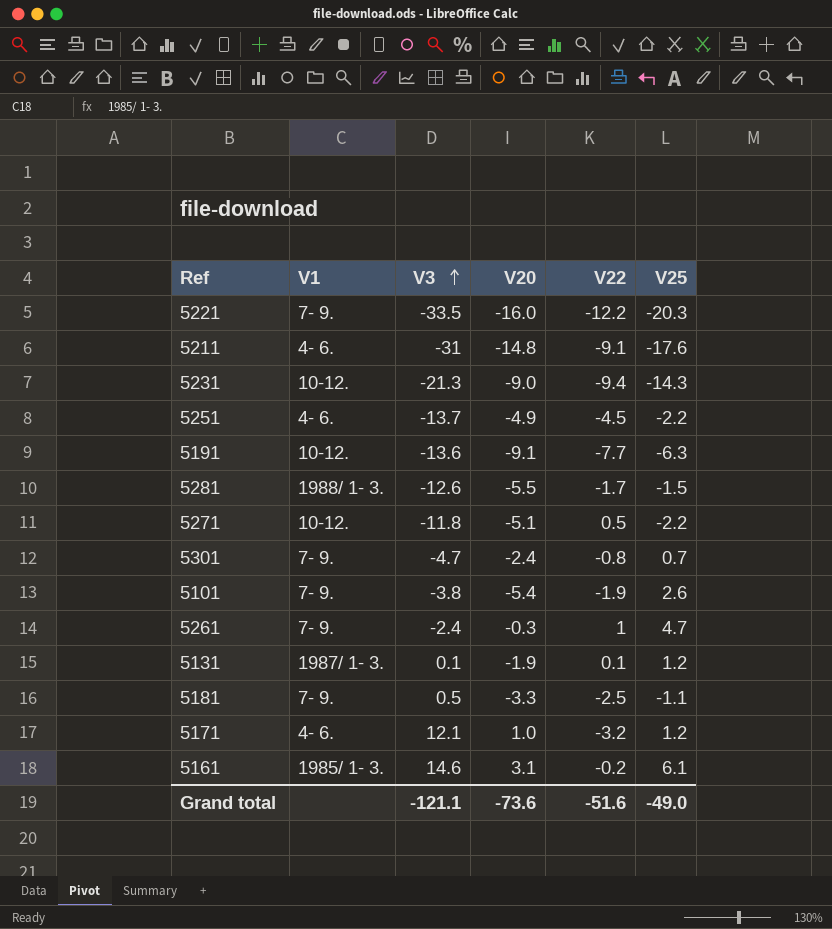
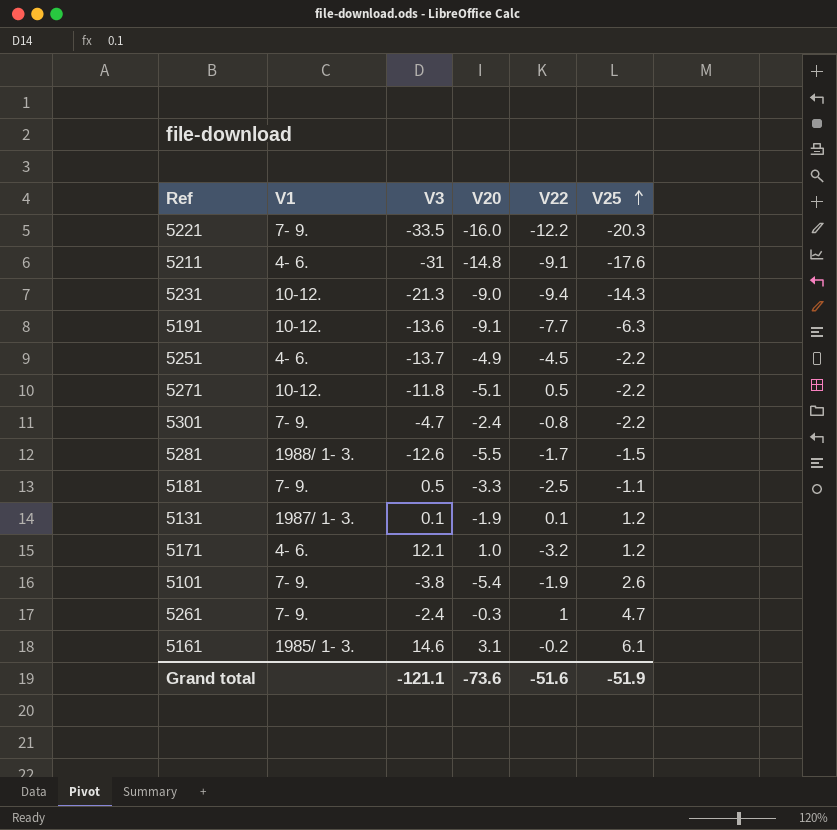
row order: V3 ascending -> V25 ascending
5301 | V25: 0.7 -> -2.2
Grand total | V25: -49.0 -> -51.9

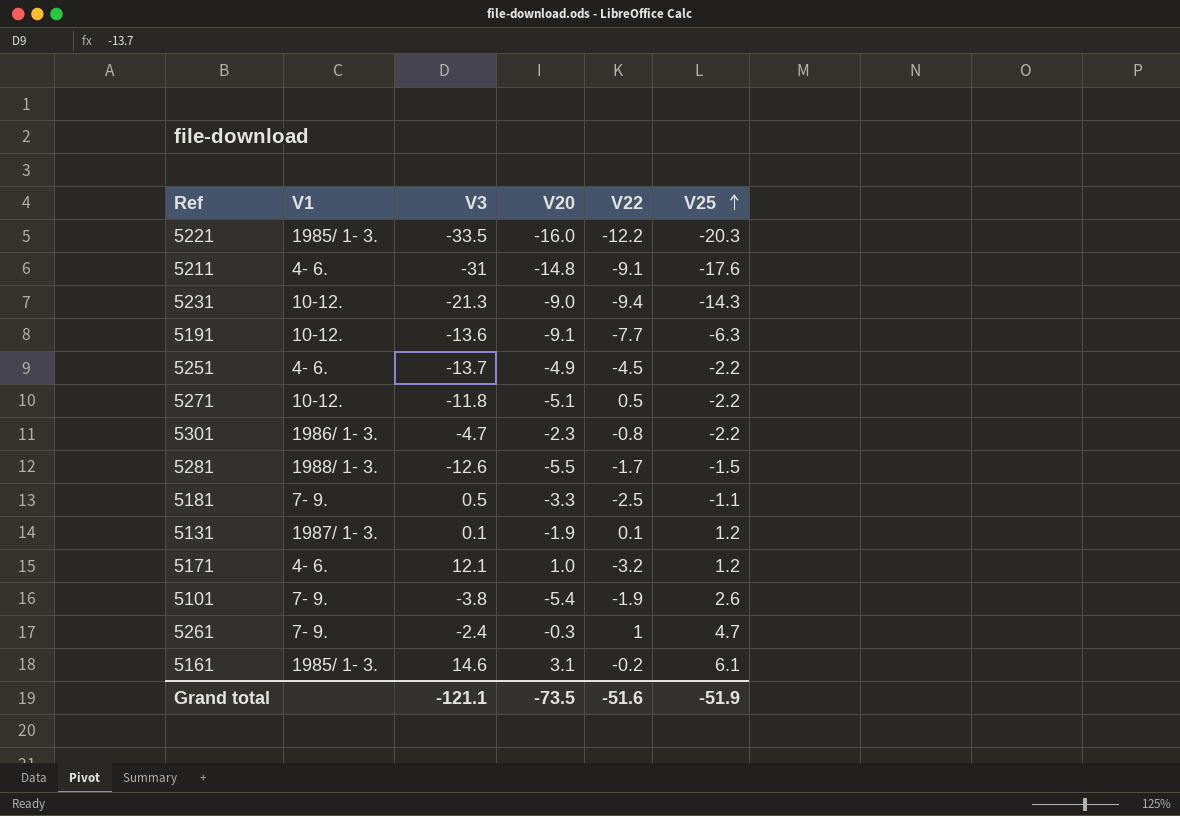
5221 | V1: 7- 9. -> 1985/ 1- 3.
5301 | V1: 7- 9. -> 1986/ 1- 3.
5301 | V20: -2.4 -> -2.3
Grand total | V20: -73.6 -> -73.5

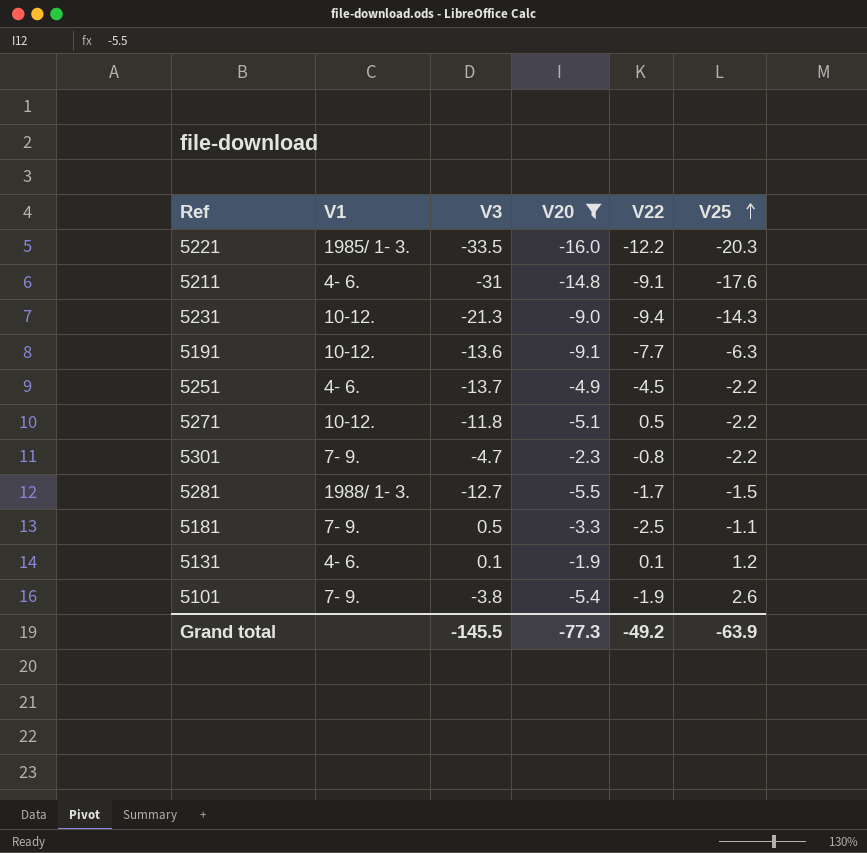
filter: none -> V20 <= -1.9
5301 | V1: 1986/ 1- 3. -> 7- 9.
5281 | V3: -12.6 -> -12.7
5131 | V1: 1987/ 1- 3. -> 4- 6.
Grand total | V3: -121.1 -> -145.5
Grand total | V20: -73.5 -> -77.3
Grand total | V22: -51.6 -> -49.2
Grand total | V25: -51.9 -> -63.9

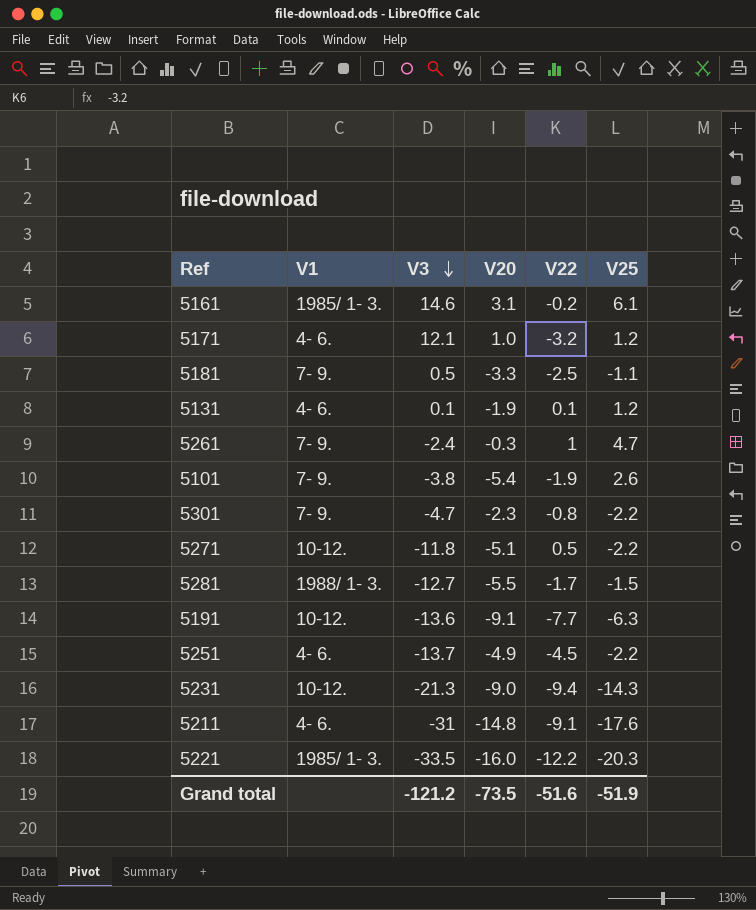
filter: V20 <= -1.9 -> none
row order: V25 ascending -> V3 descending
Grand total | V3: -145.5 -> -121.2
Grand total | V20: -77.3 -> -73.5
Grand total | V22: -49.2 -> -51.6
Grand total | V25: -63.9 -> -51.9

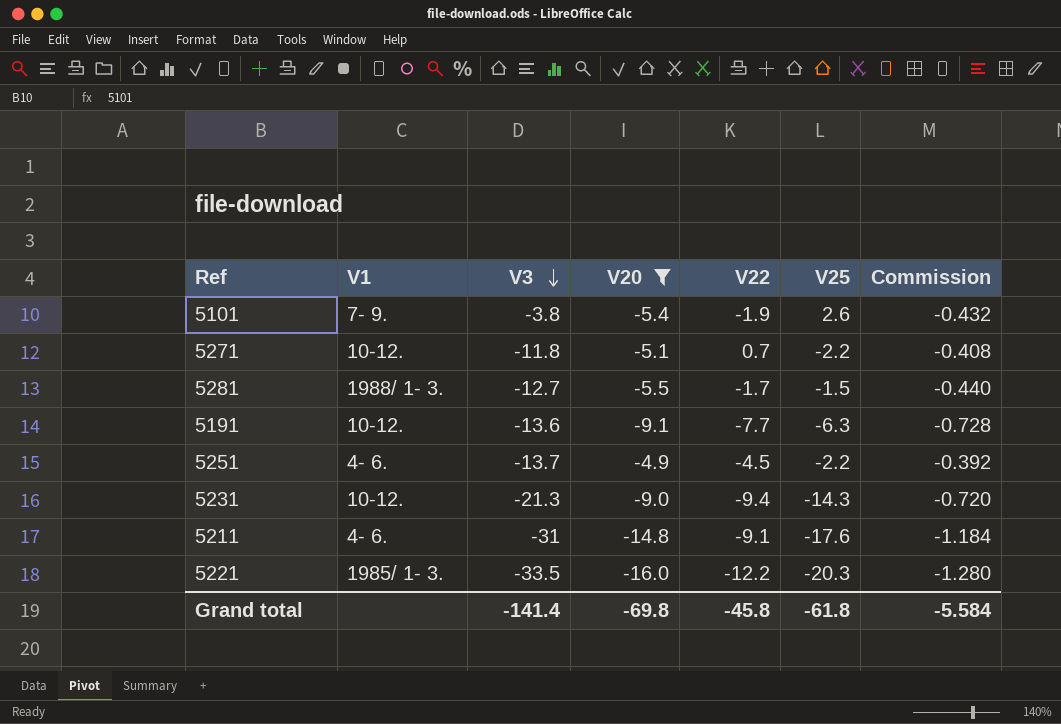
filter: none -> V20 <= -4.9
column Commission | formula: none -> [V20] * 0.08
5271 | V22: 0.5 -> 0.7
Grand total | V3: -121.2 -> -141.4
Grand total | V20: -73.5 -> -69.8
Grand total | V22: -51.6 -> -45.8
Grand total | V25: -51.9 -> -61.8

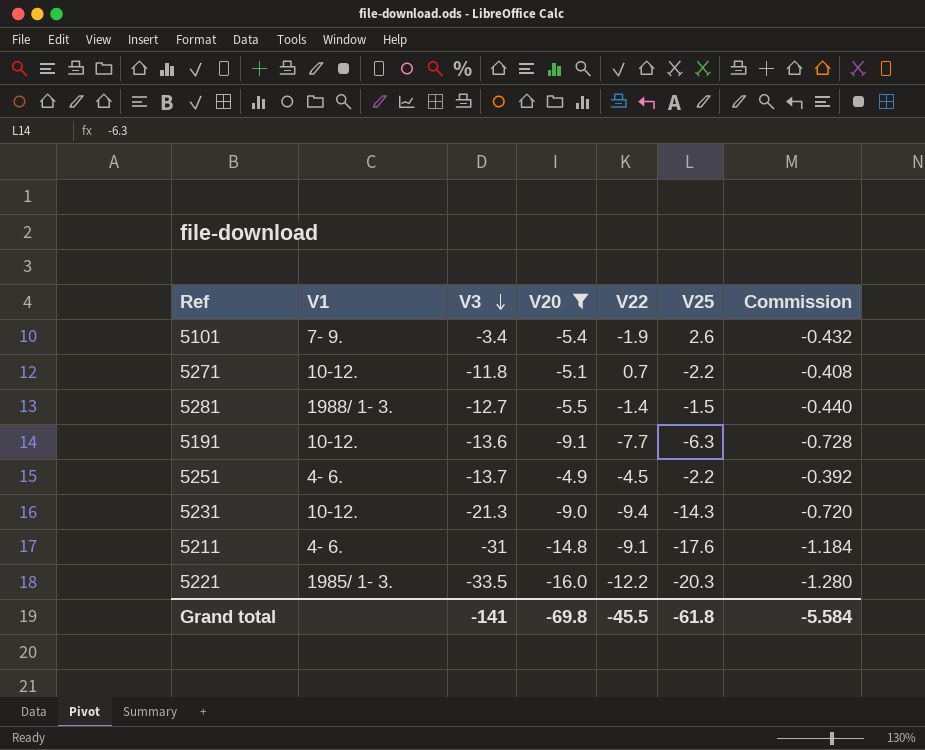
5101 | V3: -3.8 -> -3.4
5281 | V22: -1.7 -> -1.4
Grand total | V3: -141.4 -> -141
Grand total | V22: -45.8 -> -45.5

